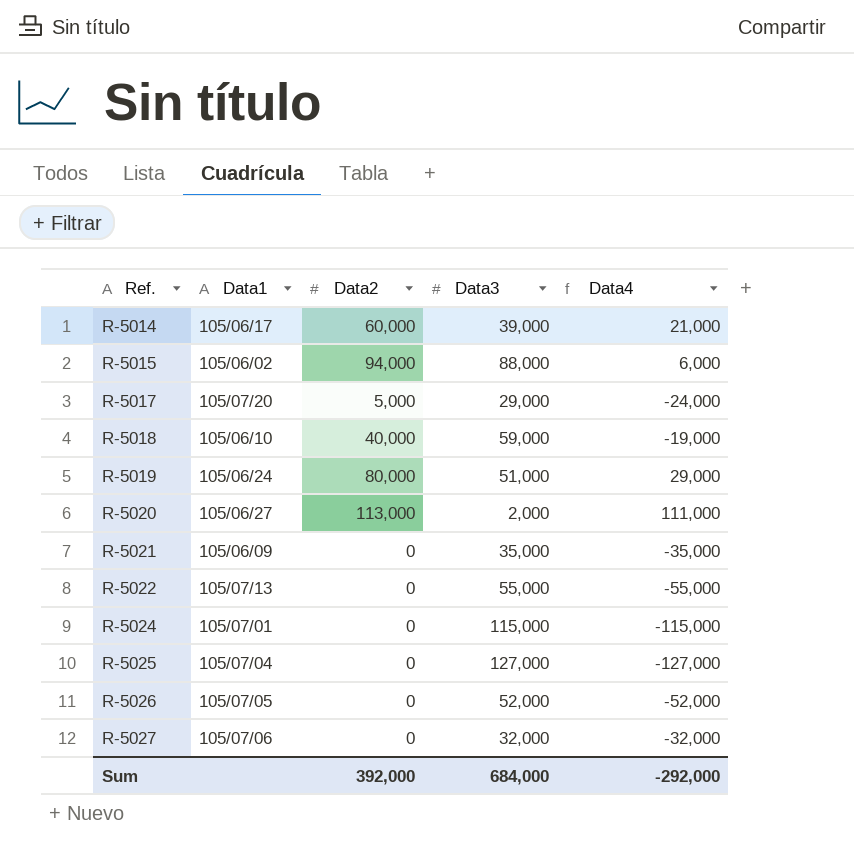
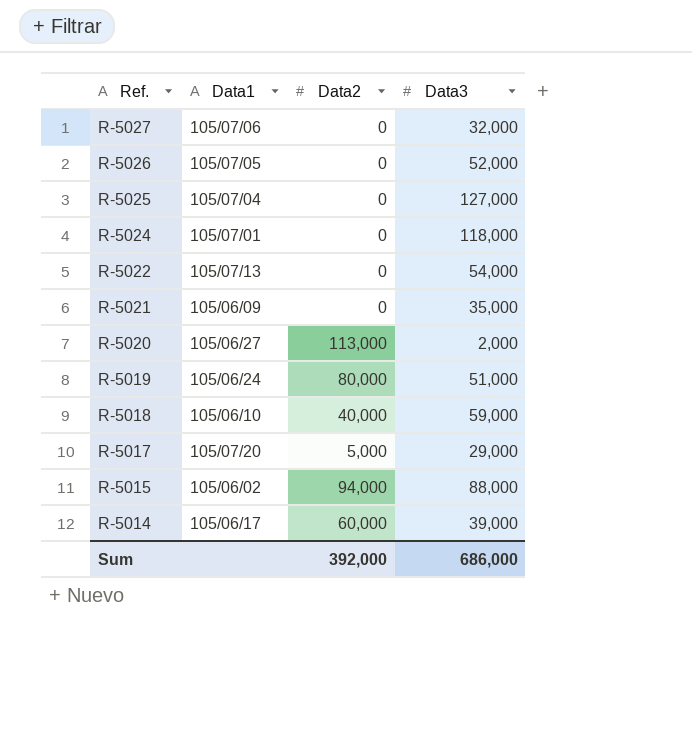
row order: Ref. ascending -> Ref. descending
column Data4 | formula: [Data2] - [Data3] -> none
R-5024 | Data3: 115,000 -> 118,000
R-5022 | Data3: 55,000 -> 54,000
Sum | Data3: 684,000 -> 686,000

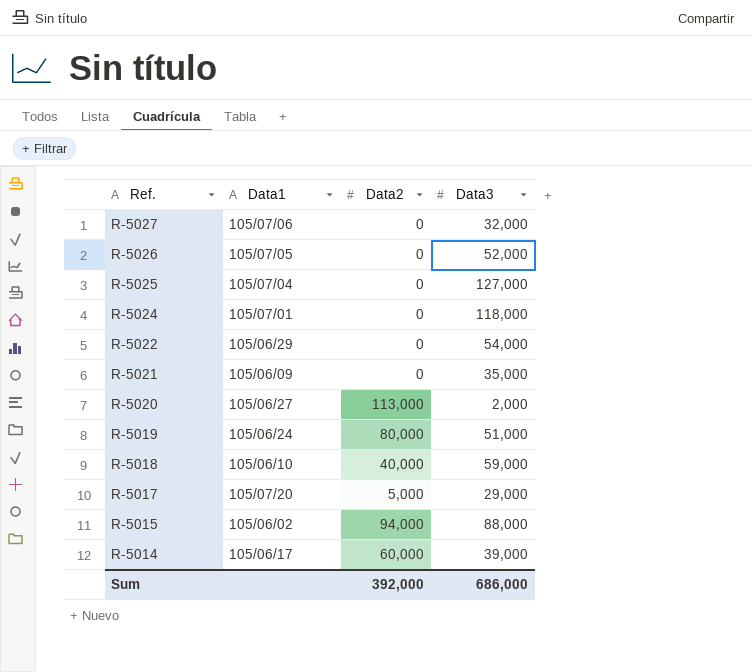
R-5022 | Data1: 105/07/13 -> 105/06/29

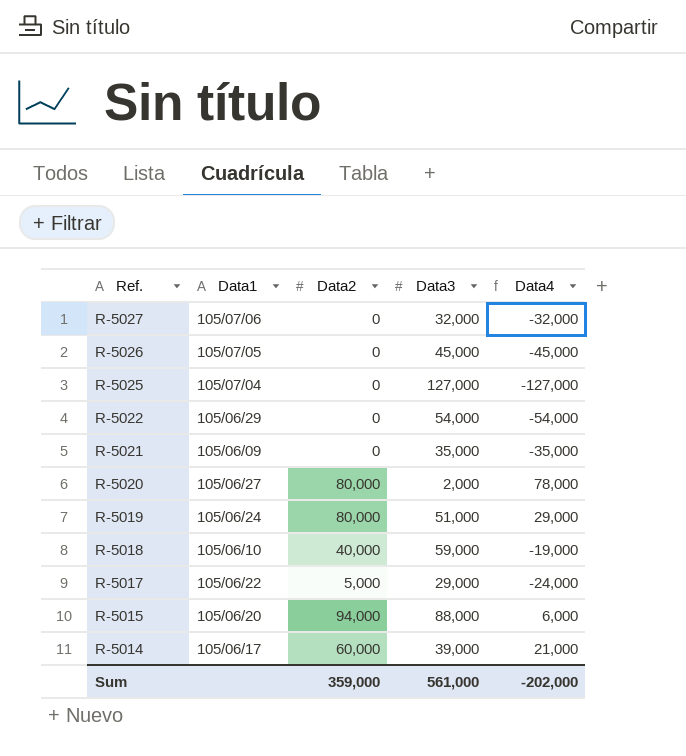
column Data4 | formula: none -> [Data2] - [Data3]
row R-5024: 105/07/01 | 0 | 118,000 -> none
R-5026 | Data3: 52,000 -> 45,000
R-5020 | Data2: 113,000 -> 80,000
R-5017 | Data1: 105/07/20 -> 105/06/22
R-5015 | Data1: 105/06/02 -> 105/06/20
Sum | Data2: 392,000 -> 359,000
Sum | Data3: 686,000 -> 561,000

